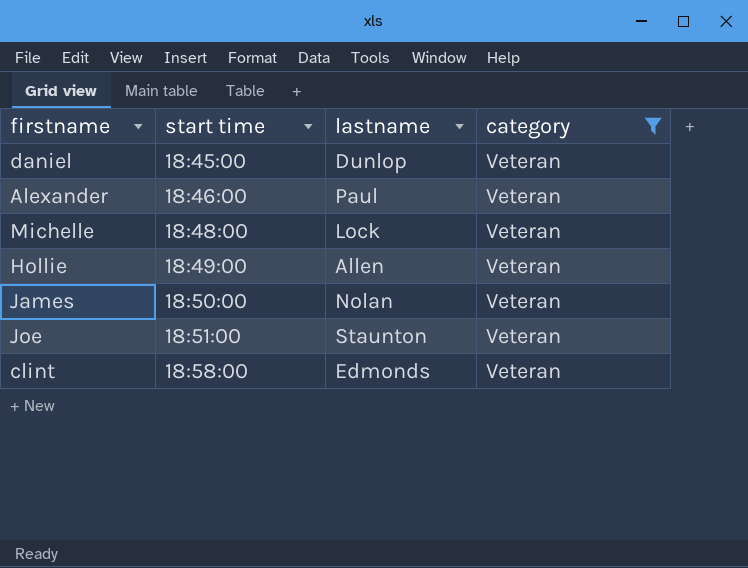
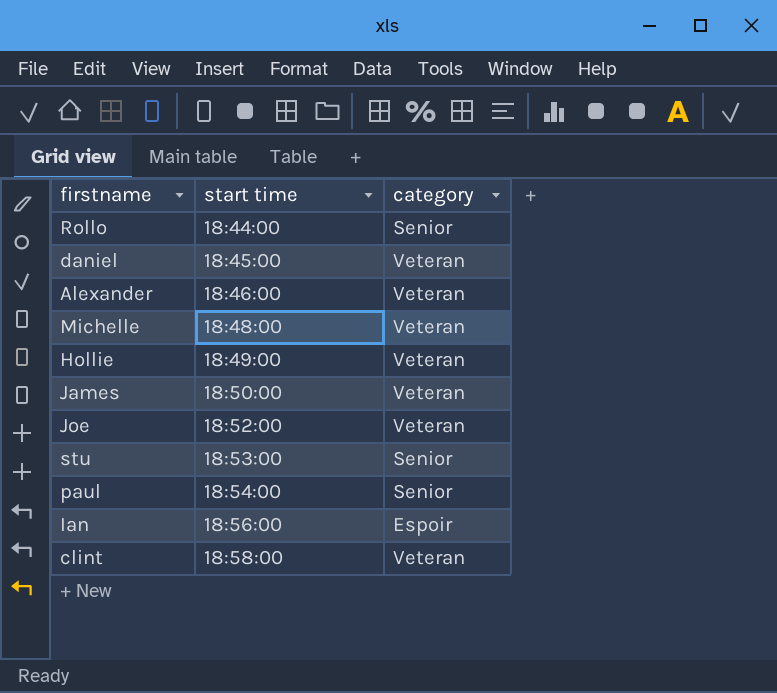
filter: category = Veteran -> none
column lastname | position: 3 -> none
Joe | start time: 18:51:00 -> 18:52:00

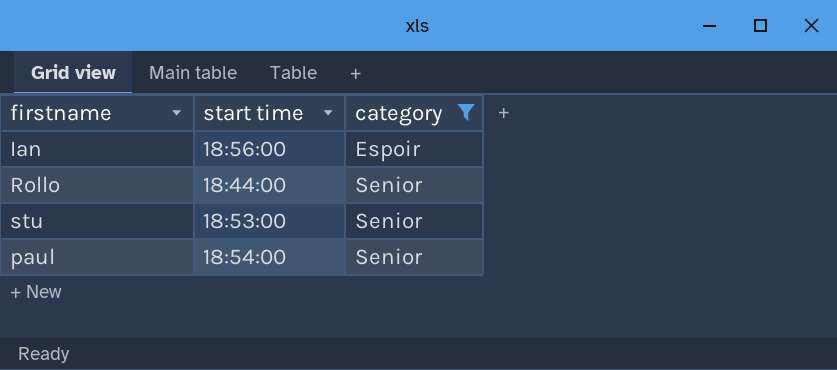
filter: none -> category != Veteran
row order: start time ascending -> category ascending

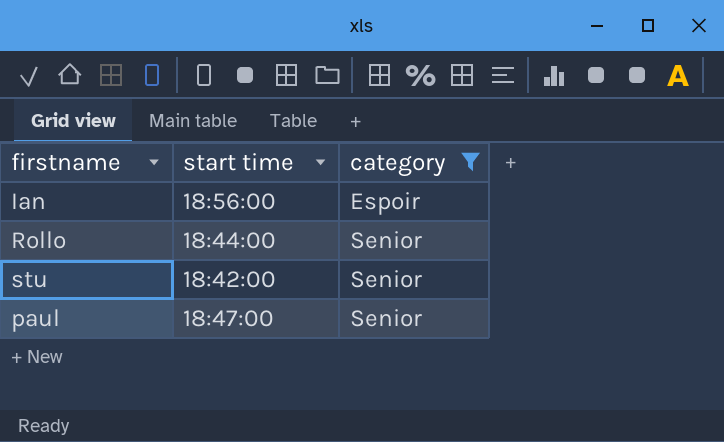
stu | start time: 18:53:00 -> 18:42:00
paul | start time: 18:54:00 -> 18:47:00

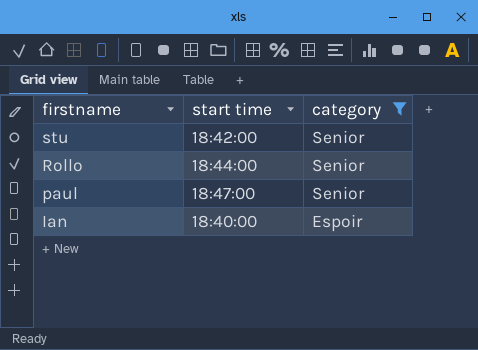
row order: category ascending -> firstname descending
Ian | start time: 18:56:00 -> 18:40:00

